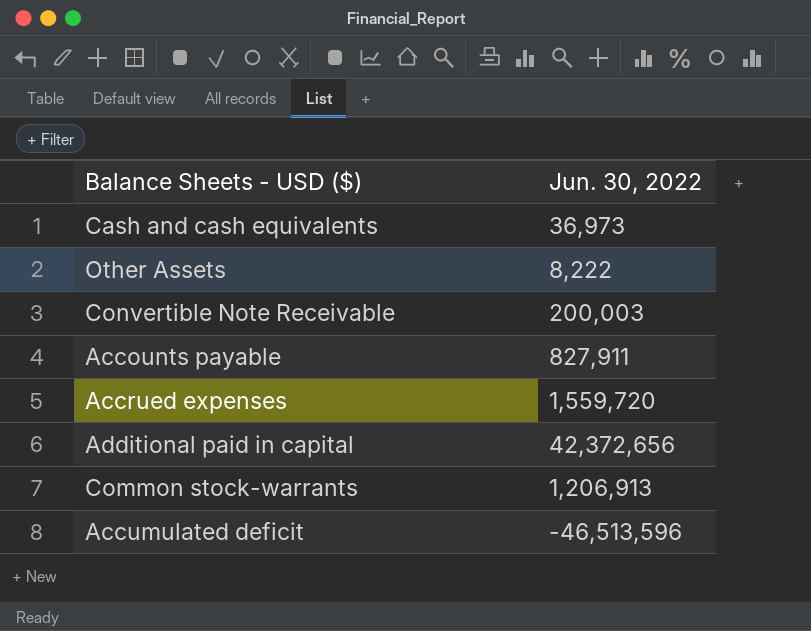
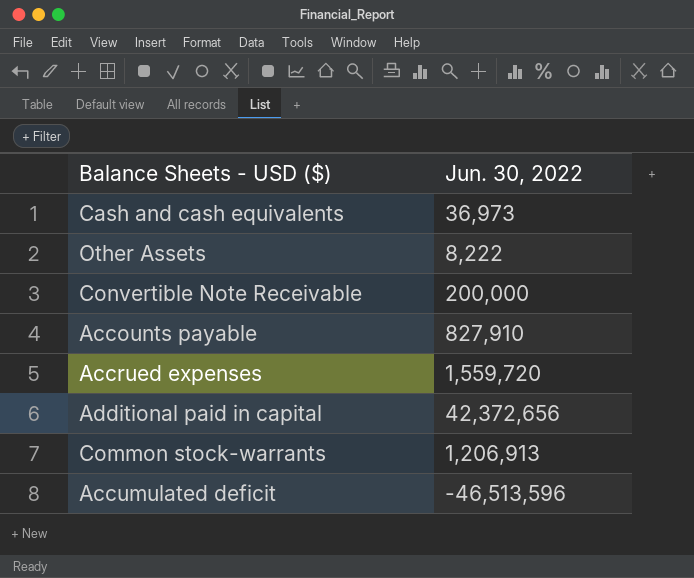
Convertible Note Receivable | Jun. 30, 2022: 200,003 -> 200,000
Accounts payable | Jun. 30, 2022: 827,911 -> 827,910

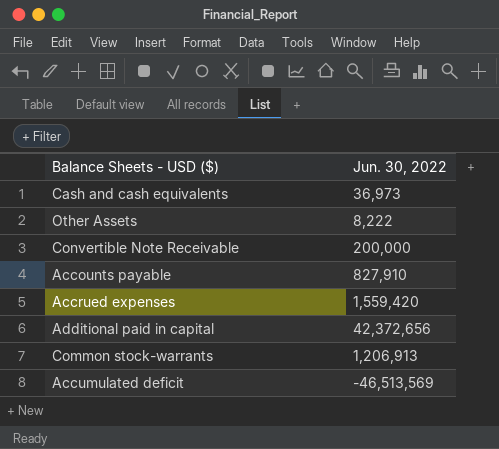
Accrued expenses | Jun. 30, 2022: 1,559,720 -> 1,559,420
Accumulated deficit | Jun. 30, 2022: -46,513,596 -> -46,513,569

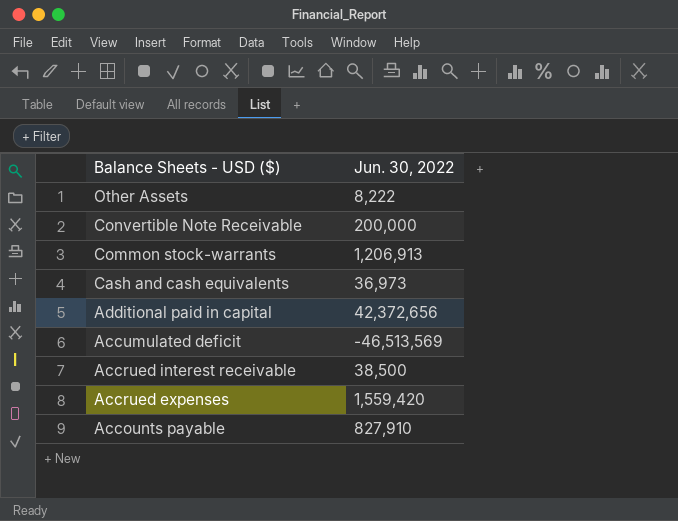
row order: none -> Balance Sheets - USD ($) descending
row Accrued interest receivable: none -> 38,500

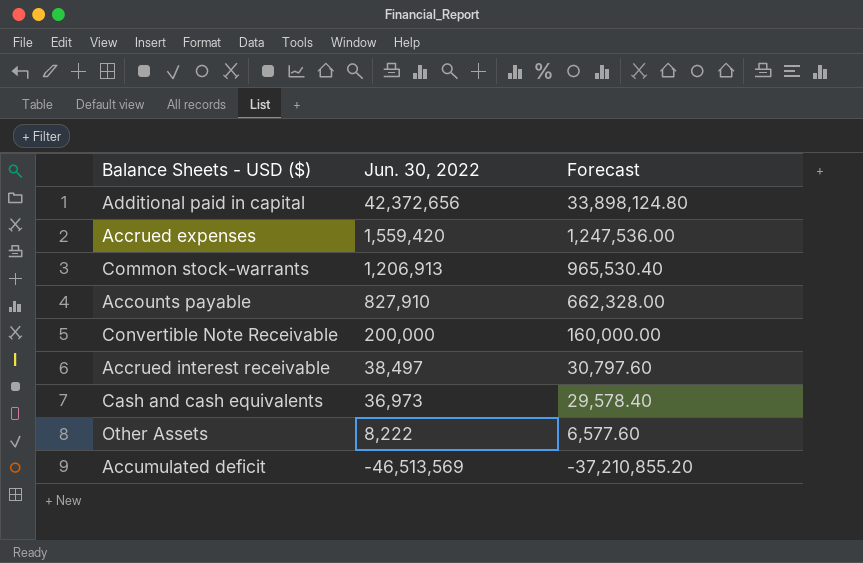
row order: Balance Sheets - USD ($) descending -> Jun. 30, 2022 descending
column Forecast | formula: none -> [Jun. 30, 2022] * 0.8
Accrued interest receivable | Jun. 30, 2022: 38,500 -> 38,497

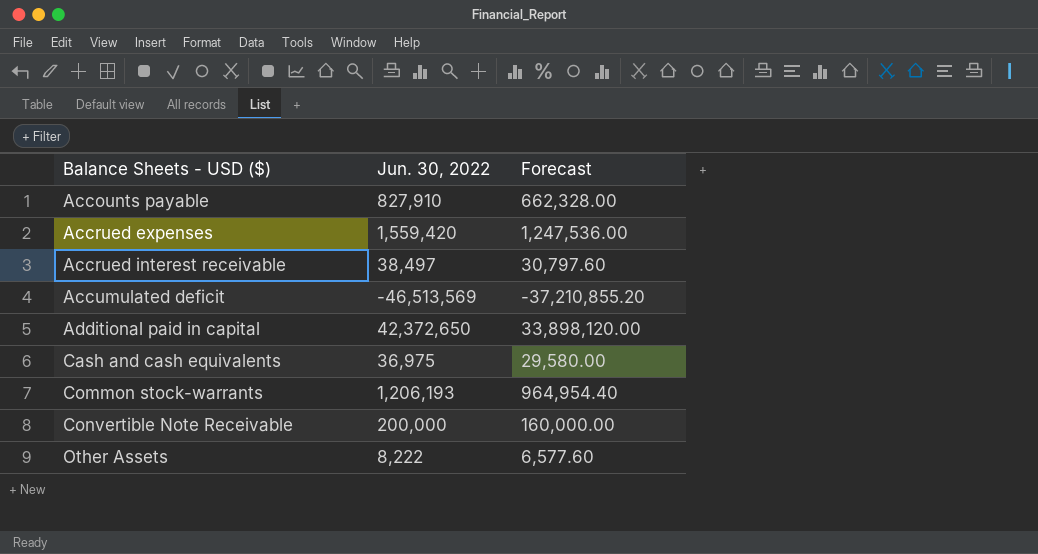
row order: Jun. 30, 2022 descending -> Balance Sheets - USD ($) ascending
Additional paid in capital | Jun. 30, 2022: 42,372,656 -> 42,372,650
Additional paid in capital | Forecast: 33,898,124.80 -> 33,898,120.00
Cash and cash equivalents | Jun. 30, 2022: 36,973 -> 36,975
Cash and cash equivalents | Forecast: 29,578.40 -> 29,580.00
Common stock-warrants | Jun. 30, 2022: 1,206,913 -> 1,206,193
Common stock-warrants | Forecast: 965,530.40 -> 964,954.40

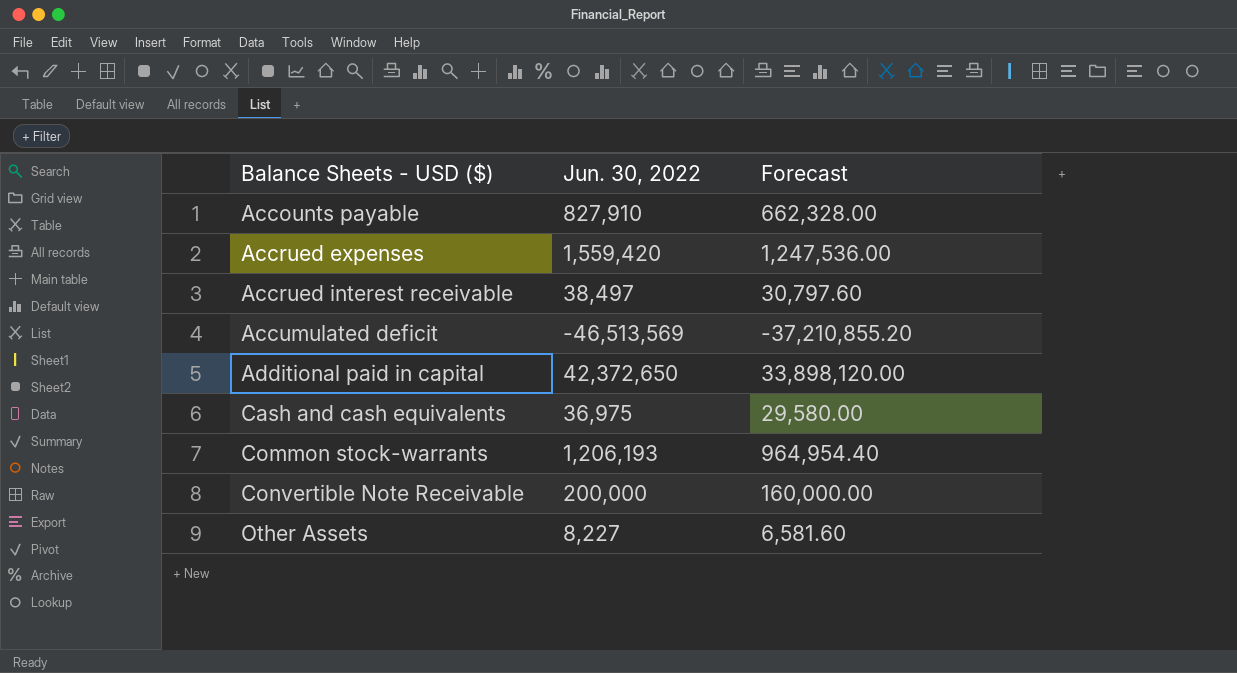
Other Assets | Jun. 30, 2022: 8,222 -> 8,227
Other Assets | Forecast: 6,577.60 -> 6,581.60

